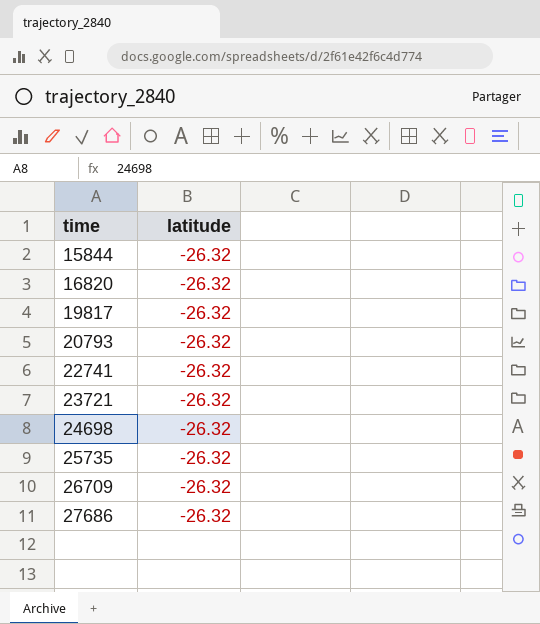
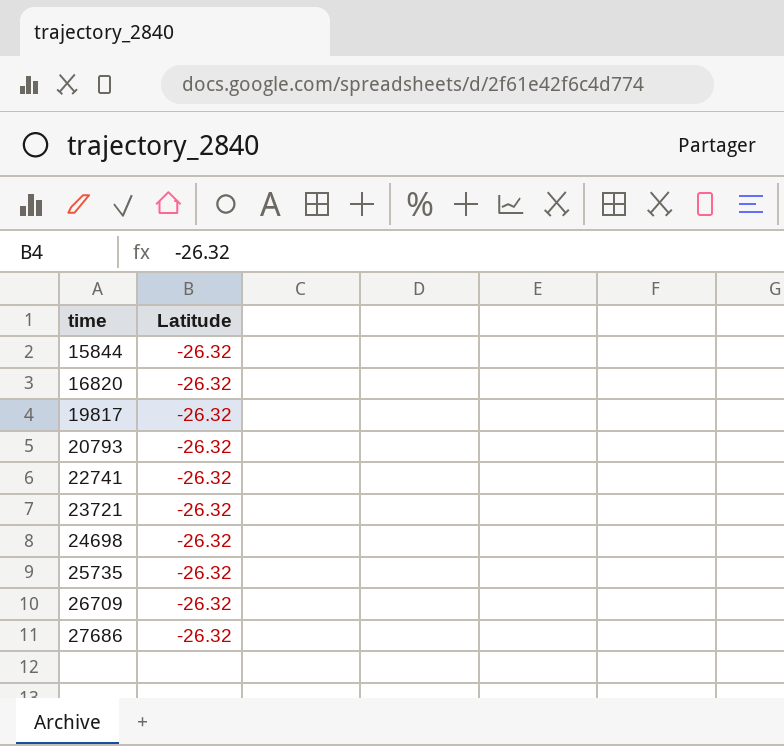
column name: latitude -> Latitude

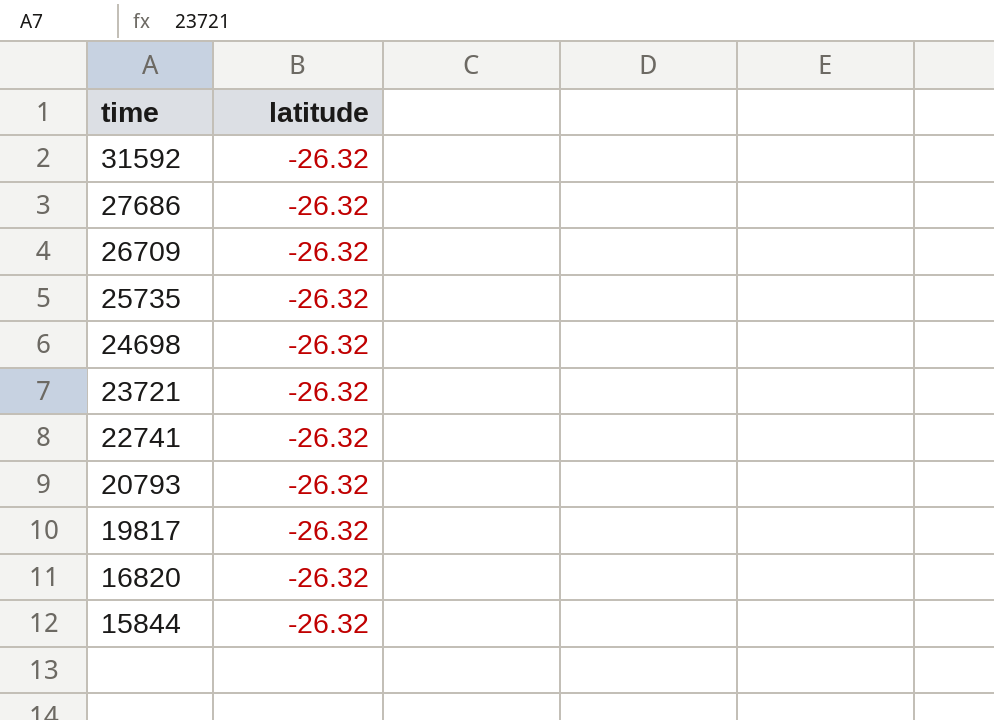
row order: time ascending -> time descending
column name: Latitude -> latitude
row 31592: none -> -26.32

